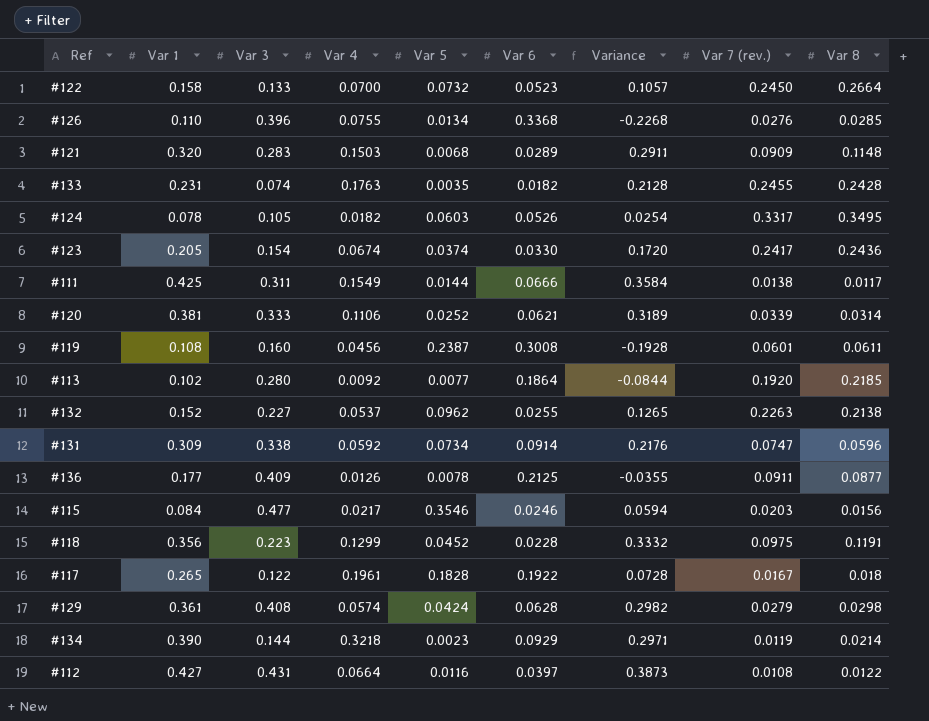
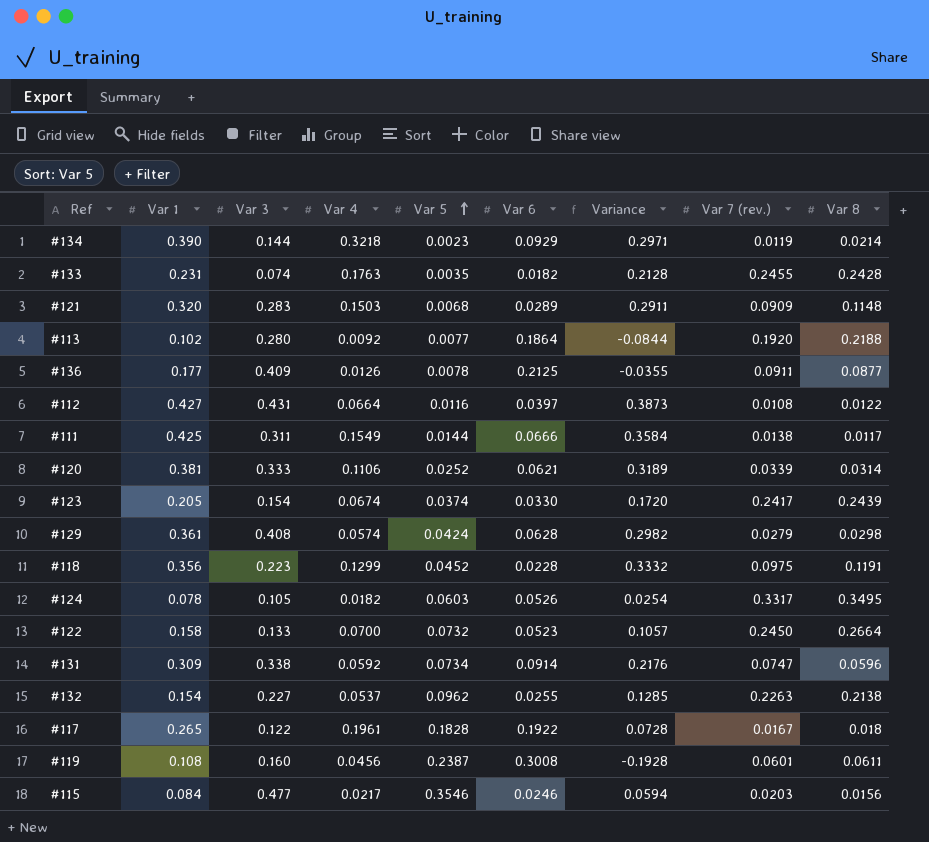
row order: none -> Var 5 ascending
row #126: 0.110 | 0.396 | 0.0755 | 0.0134 | 0.3368 | -0.2268 | 0.0276 | 0.0285 -> none
#113 | Var 8: 0.2185 -> 0.2188
#123 | Var 8: 0.2436 -> 0.2439
#132 | Var 1: 0.152 -> 0.154
#132 | Variance: 0.1265 -> 0.1285

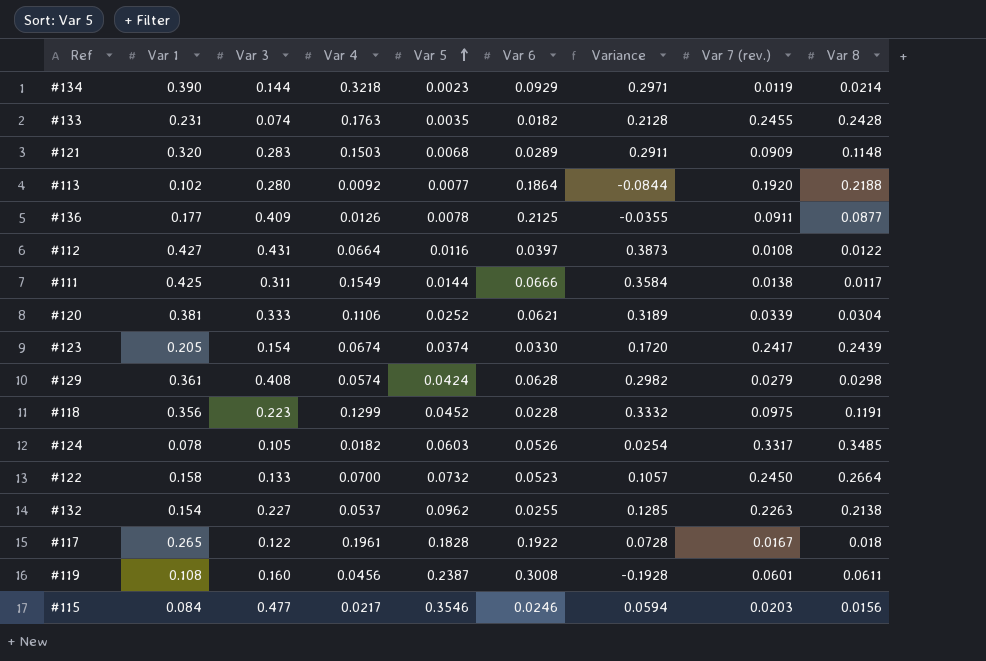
row #131: 0.309 | 0.338 | 0.0592 | 0.0734 | 0.0914 | 0.2176 | 0.0747 | 0.0596 -> none
#120 | Var 8: 0.0314 -> 0.0304
#124 | Var 8: 0.3495 -> 0.3485

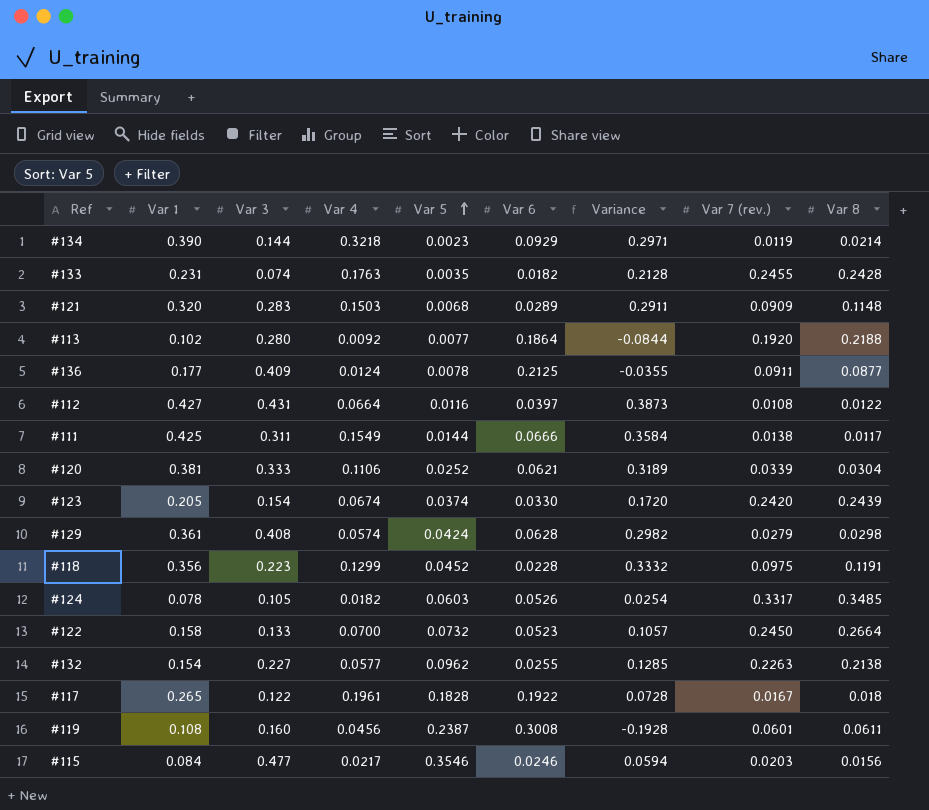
#136 | Var 4: 0.0126 -> 0.0124
#123 | Var 7 (rev.): 0.2417 -> 0.2420
#132 | Var 4: 0.0537 -> 0.0577

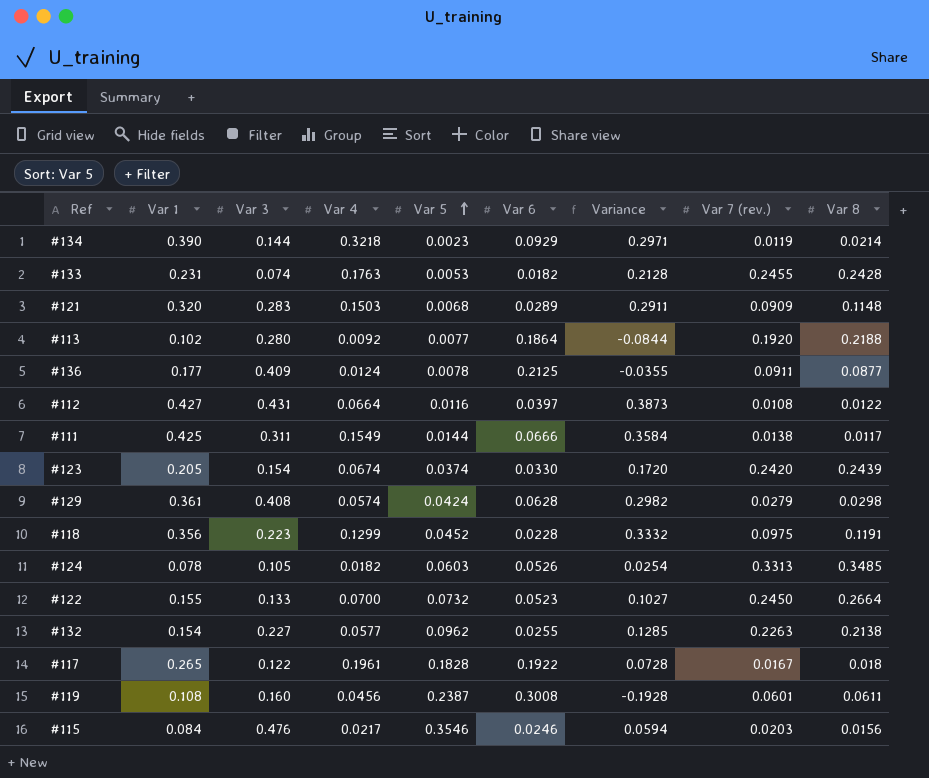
row #120: 0.381 | 0.333 | 0.1106 | 0.0252 | 0.0621 | 0.3189 | 0.0339 | 0.0304 -> none
#133 | Var 5: 0.0035 -> 0.0053
#124 | Var 7 (rev.): 0.3317 -> 0.3313
#122 | Var 1: 0.158 -> 0.155
#122 | Variance: 0.1057 -> 0.1027
#115 | Var 3: 0.477 -> 0.476

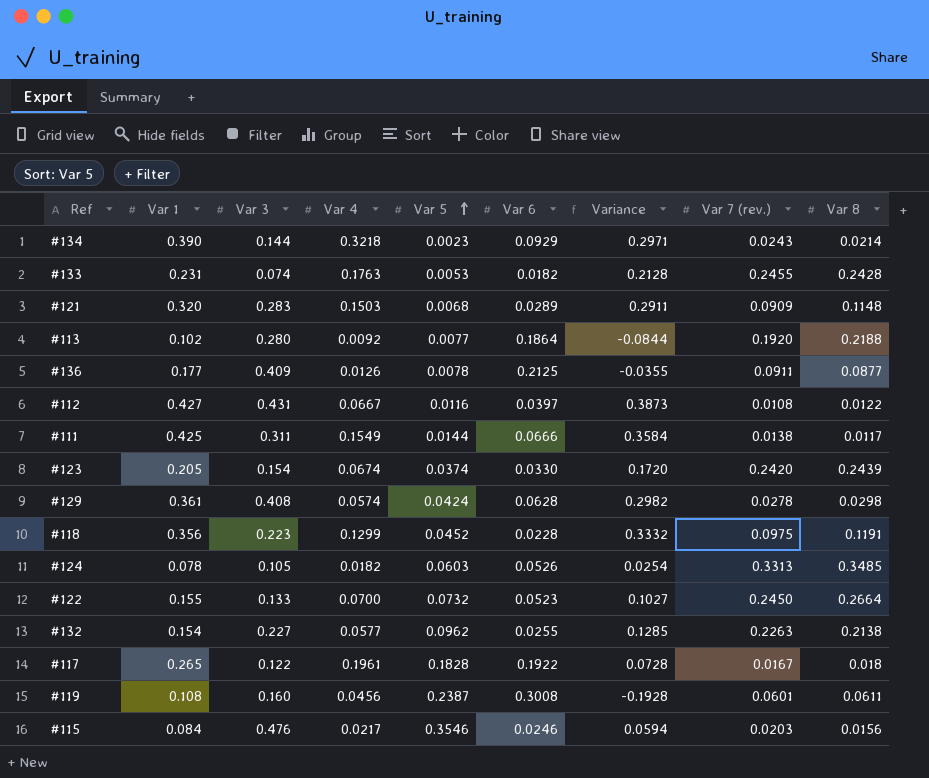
#134 | Var 7 (rev.): 0.0119 -> 0.0243
#136 | Var 4: 0.0124 -> 0.0126
#112 | Var 4: 0.0664 -> 0.0667
#129 | Var 7 (rev.): 0.0279 -> 0.0278

